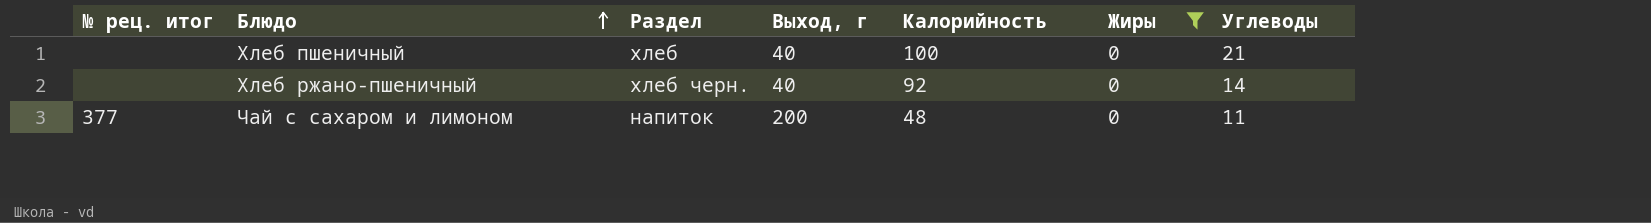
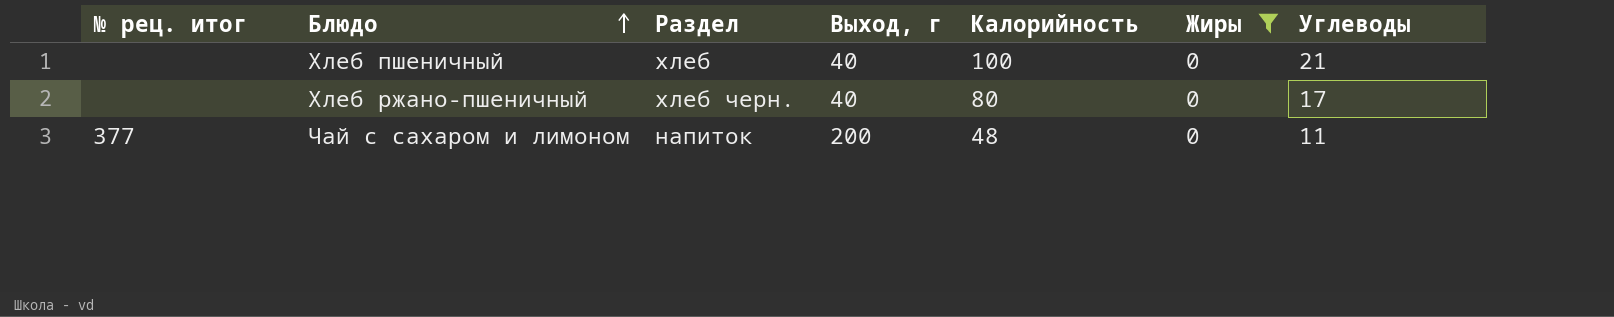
Хлеб ржано-пшеничный | Калорийность: 92 -> 80
Хлеб ржано-пшеничный | Углеводы: 14 -> 17

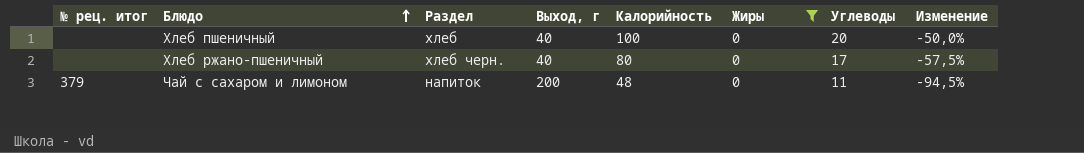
column Изменение | formula: none -> ([Углеводы] - [Выход, г]) / [Выход, г]
Хлеб пшеничный | Углеводы: 21 -> 20
Чай с сахаром и лимоном | № рец. итог: 377 -> 379

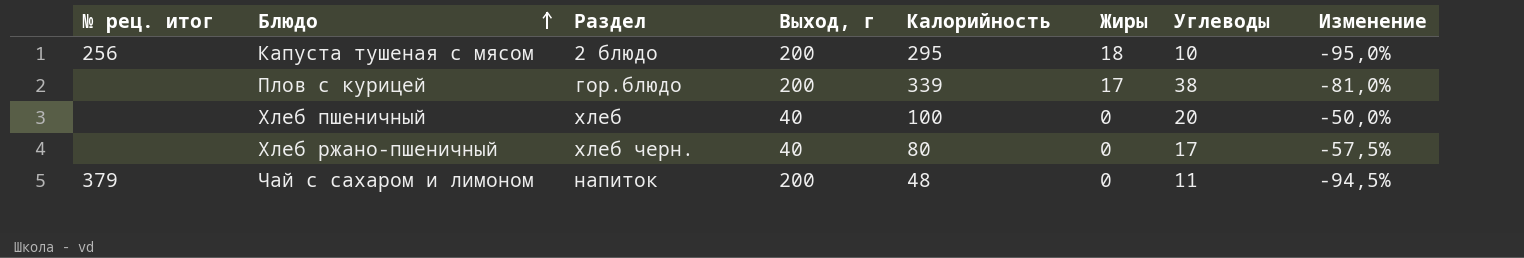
filter: Жиры = 0 -> none

